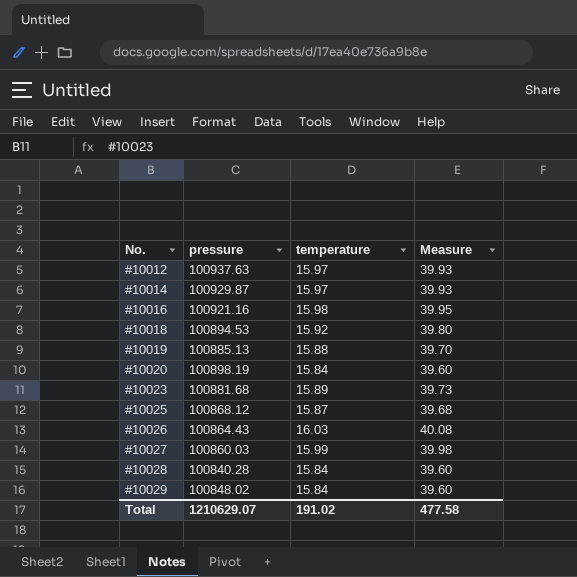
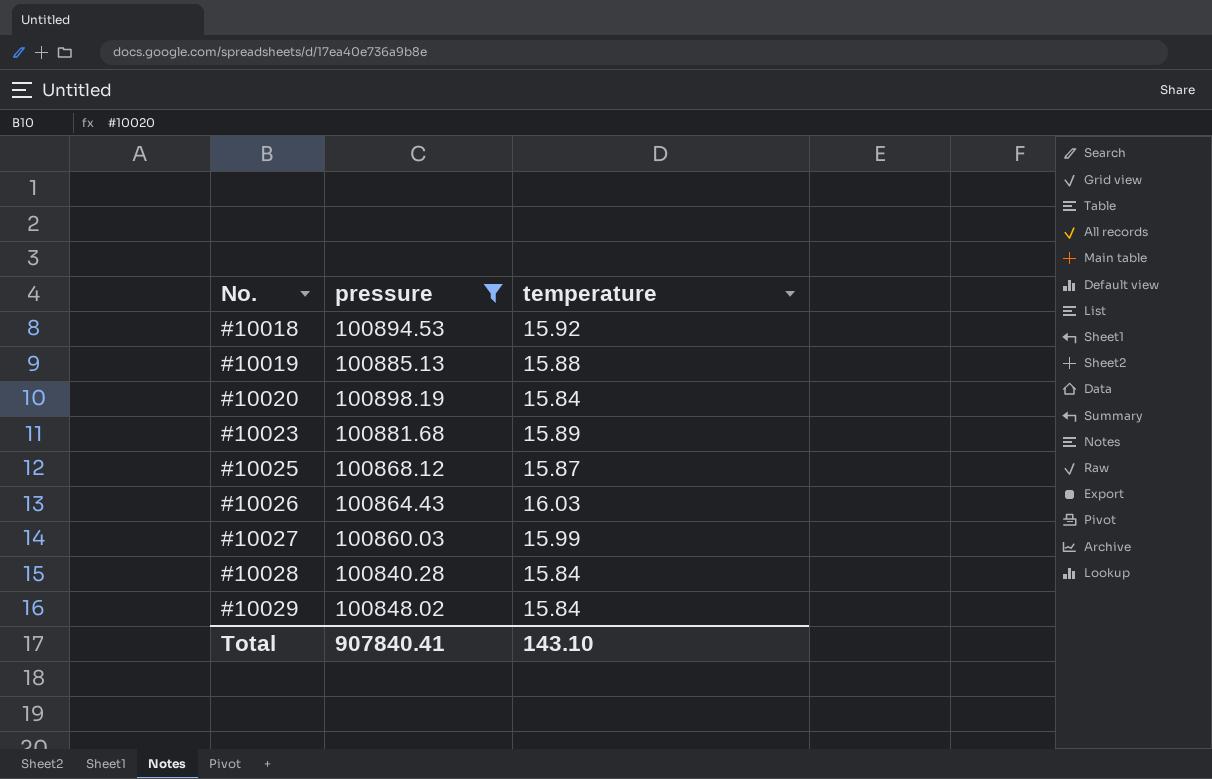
filter: none -> pressure <= 100898.19
column Measure | formula: [temperature] * 2.5 -> none
Total | pressure: 1210629.07 -> 907840.41
Total | temperature: 191.02 -> 143.10

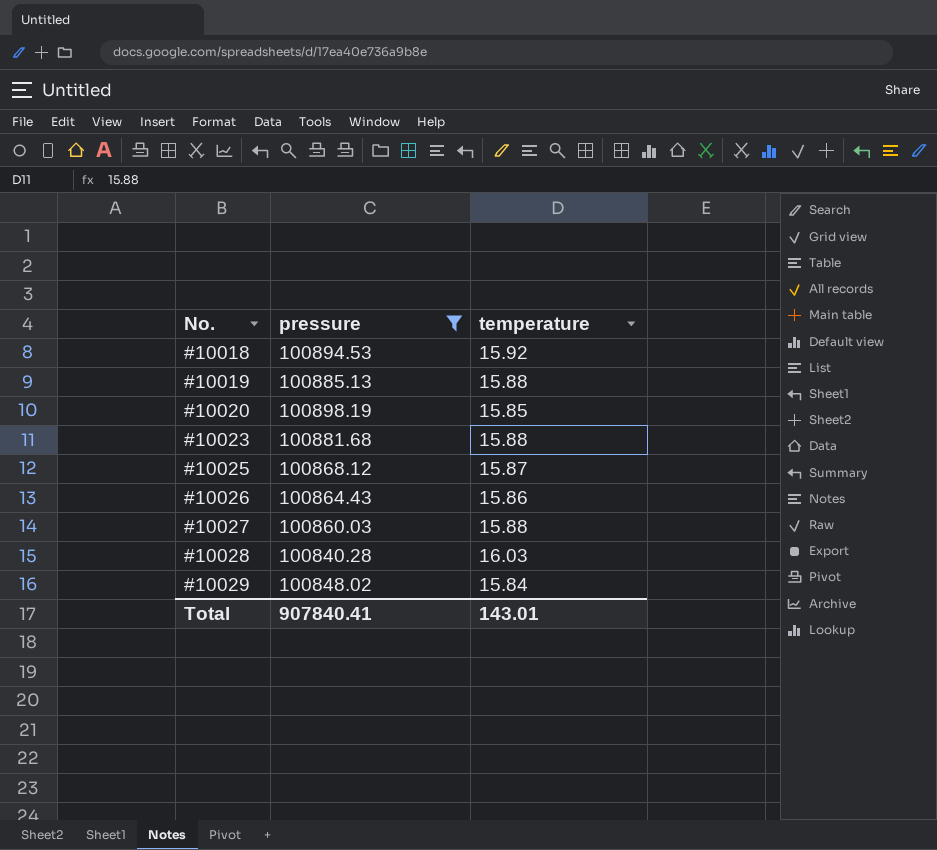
#10020 | temperature: 15.84 -> 15.85
#10023 | temperature: 15.89 -> 15.88
#10026 | temperature: 16.03 -> 15.86
#10027 | temperature: 15.99 -> 15.88
#10028 | temperature: 15.84 -> 16.03
Total | temperature: 143.10 -> 143.01

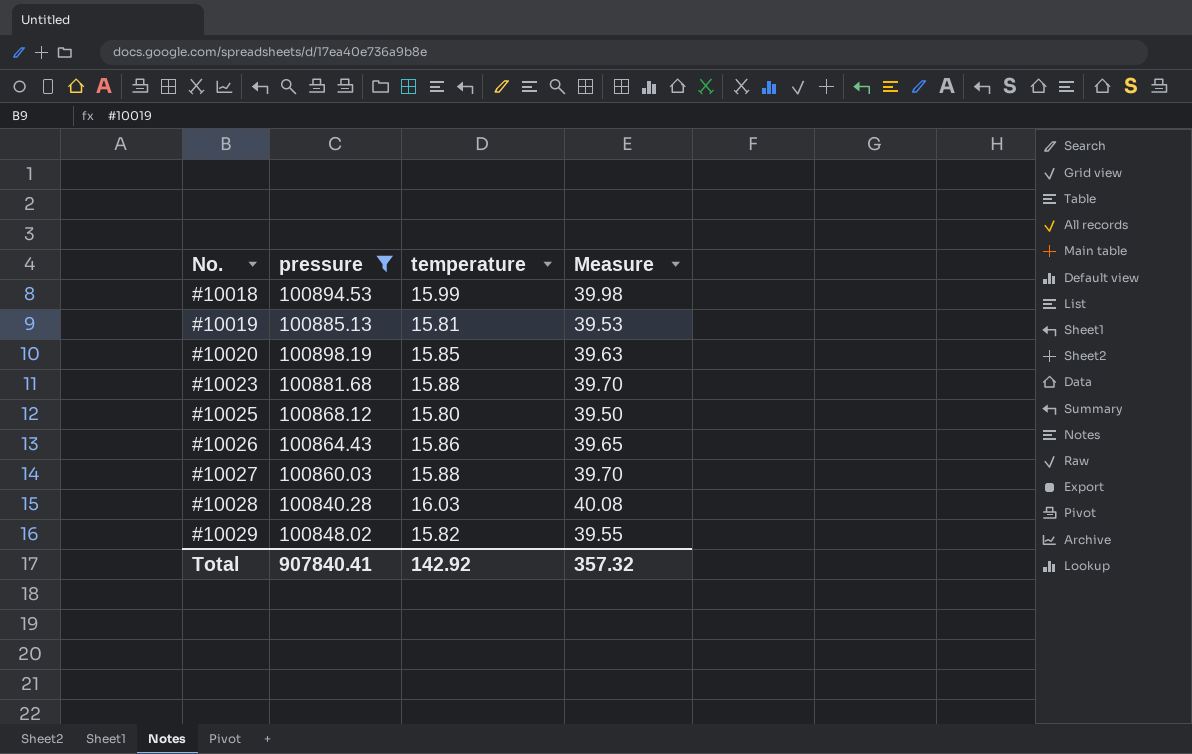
column Measure | formula: none -> [temperature] * 2.5
#10018 | temperature: 15.92 -> 15.99
#10019 | temperature: 15.88 -> 15.81
#10025 | temperature: 15.87 -> 15.80
#10029 | temperature: 15.84 -> 15.82
Total | temperature: 143.01 -> 142.92

